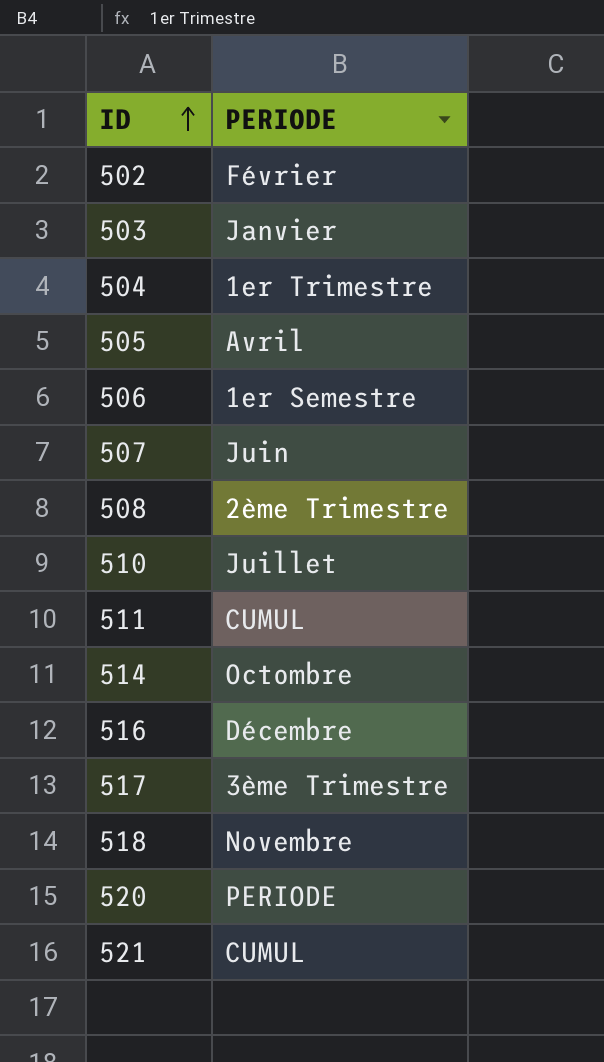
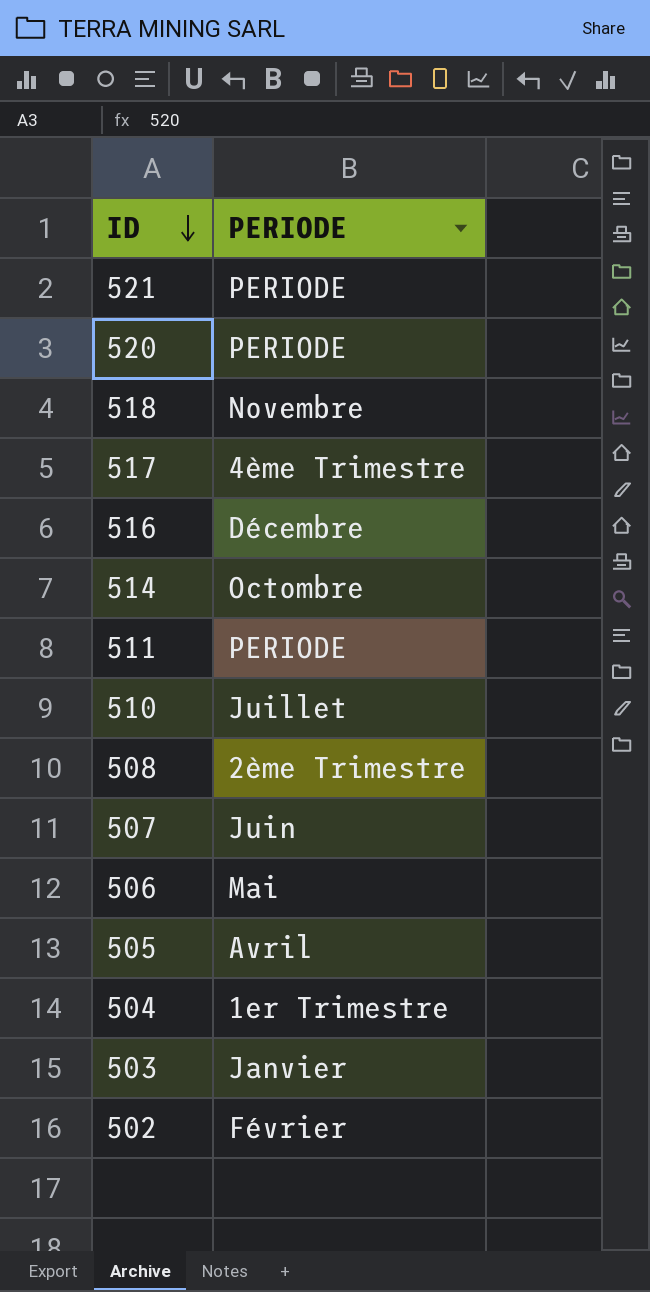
row order: ID ascending -> ID descending
521 | PERIODE: CUMUL -> PERIODE
517 | PERIODE: 3ème Trimestre -> 4ème Trimestre
511 | PERIODE: CUMUL -> PERIODE
506 | PERIODE: 1er Semestre -> Mai

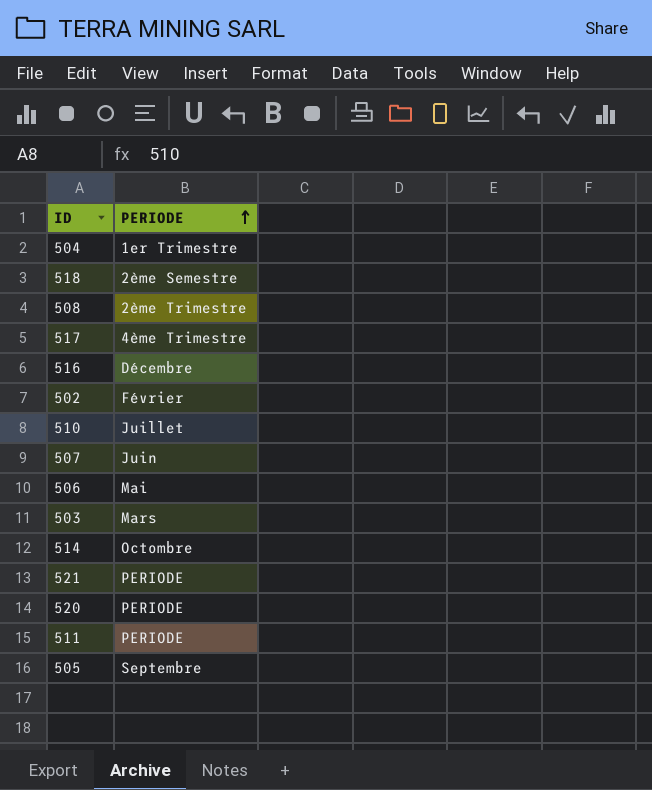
row order: ID descending -> PERIODE ascending
518 | PERIODE: Novembre -> 2ème Semestre
503 | PERIODE: Janvier -> Mars
505 | PERIODE: Avril -> Septembre

